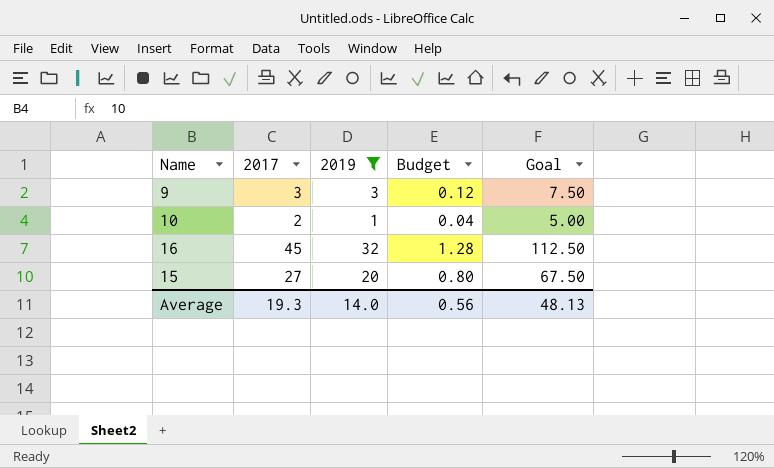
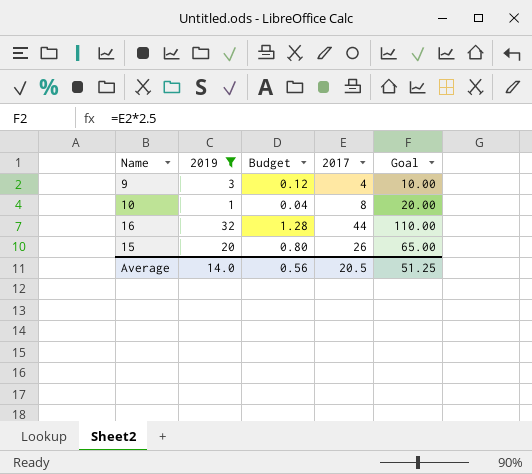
column 2017 | position: 2 -> 4
9 | 2017: 3 -> 4
9 | Goal: 7.50 -> 10.00
10 | 2017: 2 -> 8
10 | Goal: 5.00 -> 20.00
16 | 2017: 45 -> 44
16 | Goal: 112.50 -> 110.00
15 | 2017: 27 -> 26
15 | Goal: 67.50 -> 65.00
Average | 2017: 19.3 -> 20.5
Average | Goal: 48.13 -> 51.25

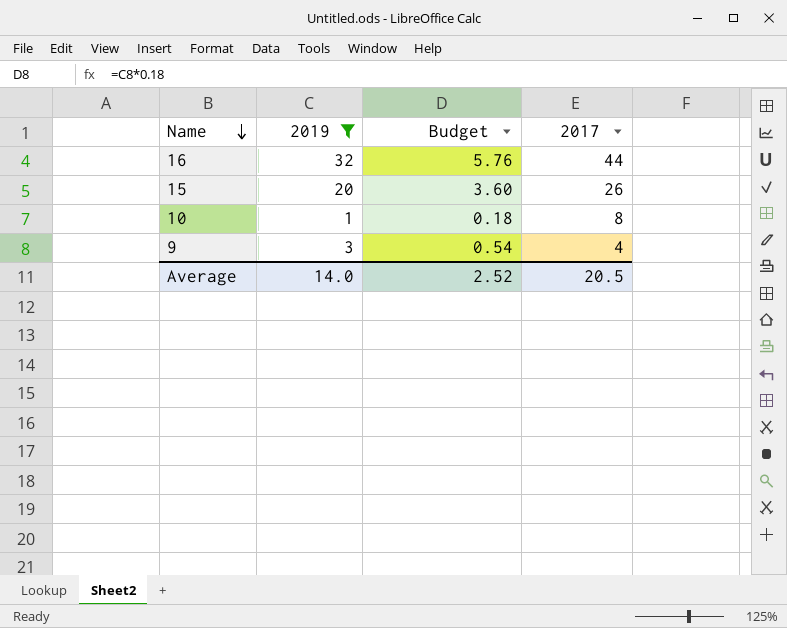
row order: none -> Name descending
column Goal | formula: [2017] * 2.5 -> none
column Budget | formula: [2019] * 0.04 -> [2019] * 0.18
Average | Budget: 0.56 -> 2.52

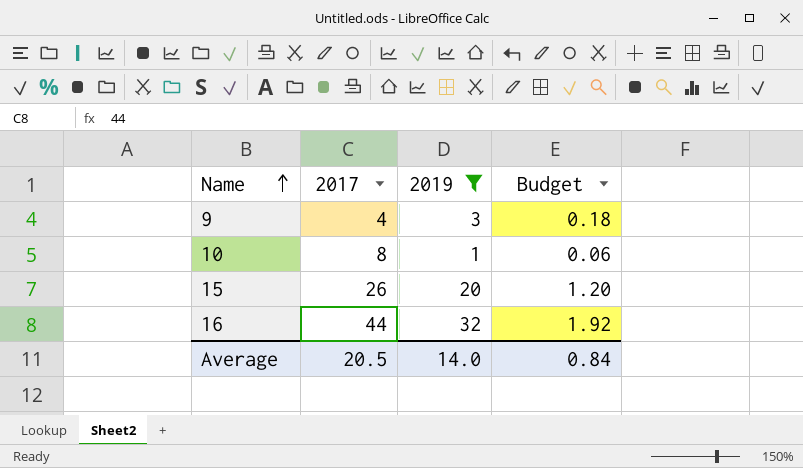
row order: Name descending -> Name ascending
column 2017 | position: 4 -> 2
column Budget | formula: [2019] * 0.18 -> [2019] * 0.06
Average | Budget: 2.52 -> 0.84

